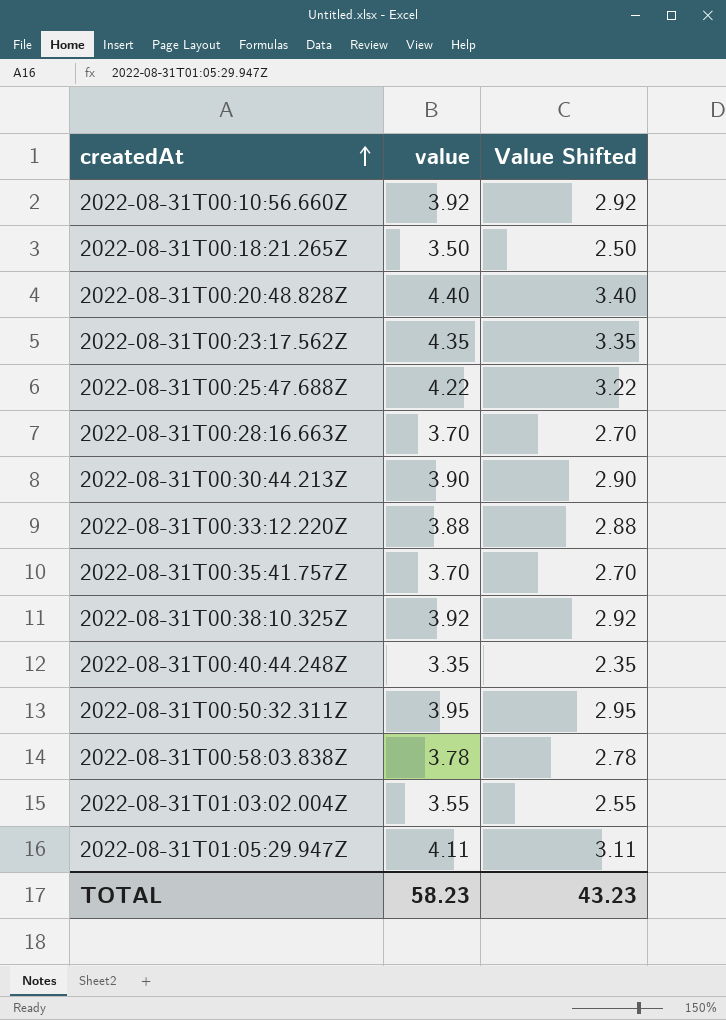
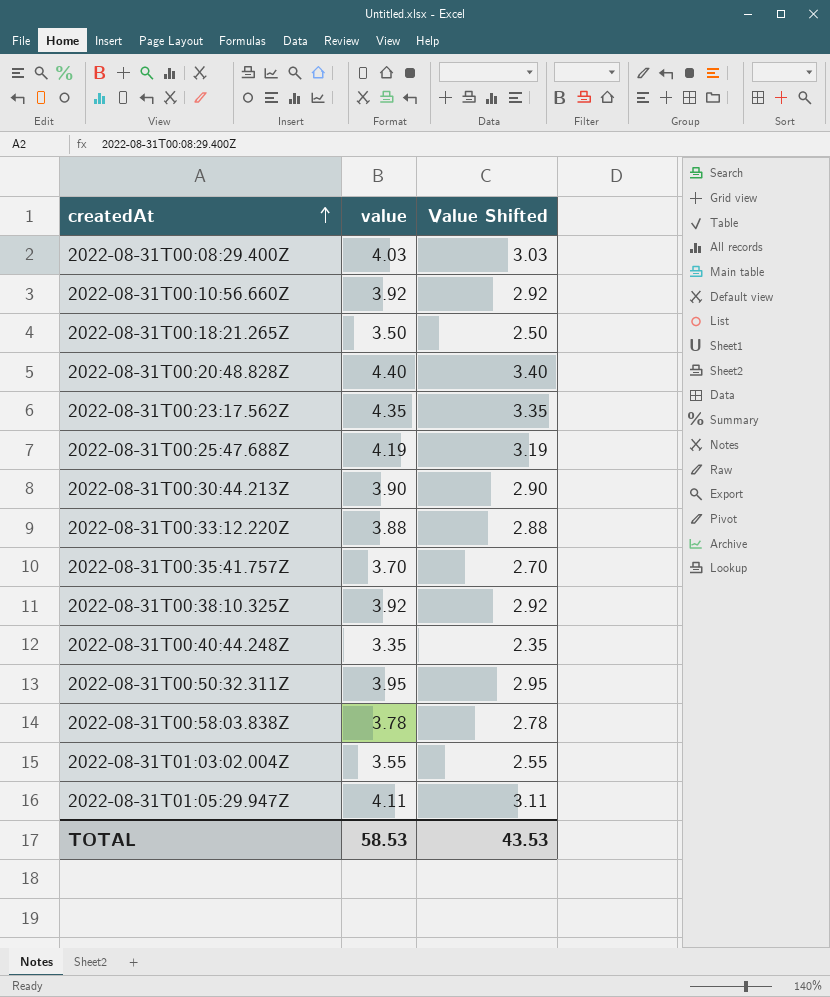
row 2022-08-31T00:28:16.663Z: 3.70 | 2.70 -> none
row 2022-08-31T00:08:29.400Z: none -> 4.03 | 3.03
2022-08-31T00:25:47.688Z | value: 4.22 -> 4.19
2022-08-31T00:25:47.688Z | Value Shifted: 3.22 -> 3.19
TOTAL | value: 58.23 -> 58.53
TOTAL | Value Shifted: 43.23 -> 43.53

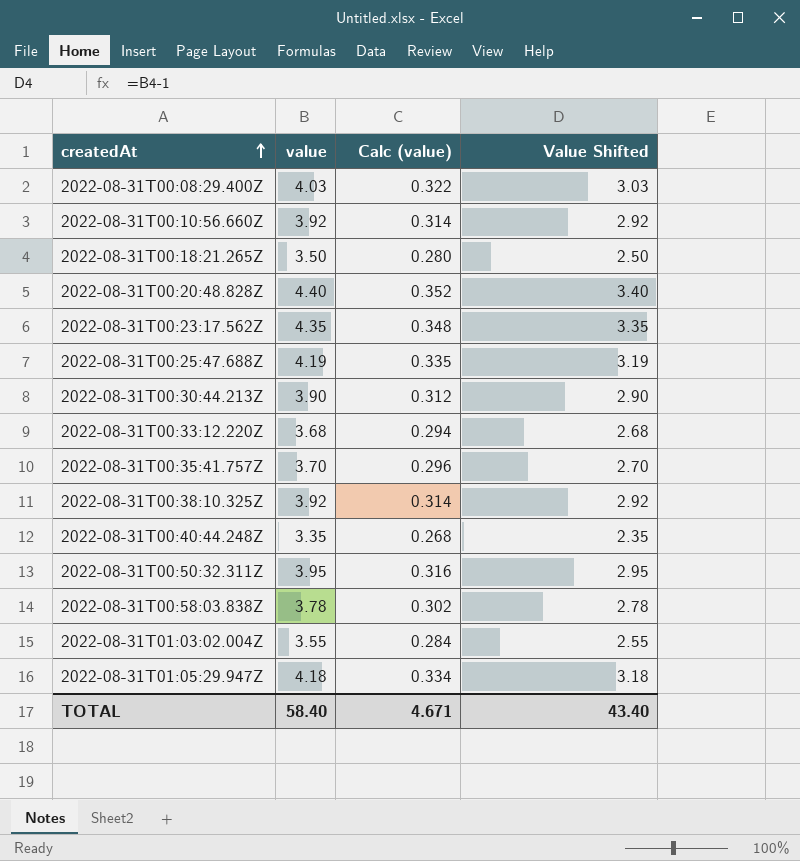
column Calc (value) | formula: none -> [value] * 0.08
2022-08-31T00:33:12.220Z | value: 3.88 -> 3.68
2022-08-31T00:33:12.220Z | Value Shifted: 2.88 -> 2.68
2022-08-31T01:05:29.947Z | value: 4.11 -> 4.18
2022-08-31T01:05:29.947Z | Value Shifted: 3.11 -> 3.18
TOTAL | value: 58.53 -> 58.40
TOTAL | Value Shifted: 43.53 -> 43.40

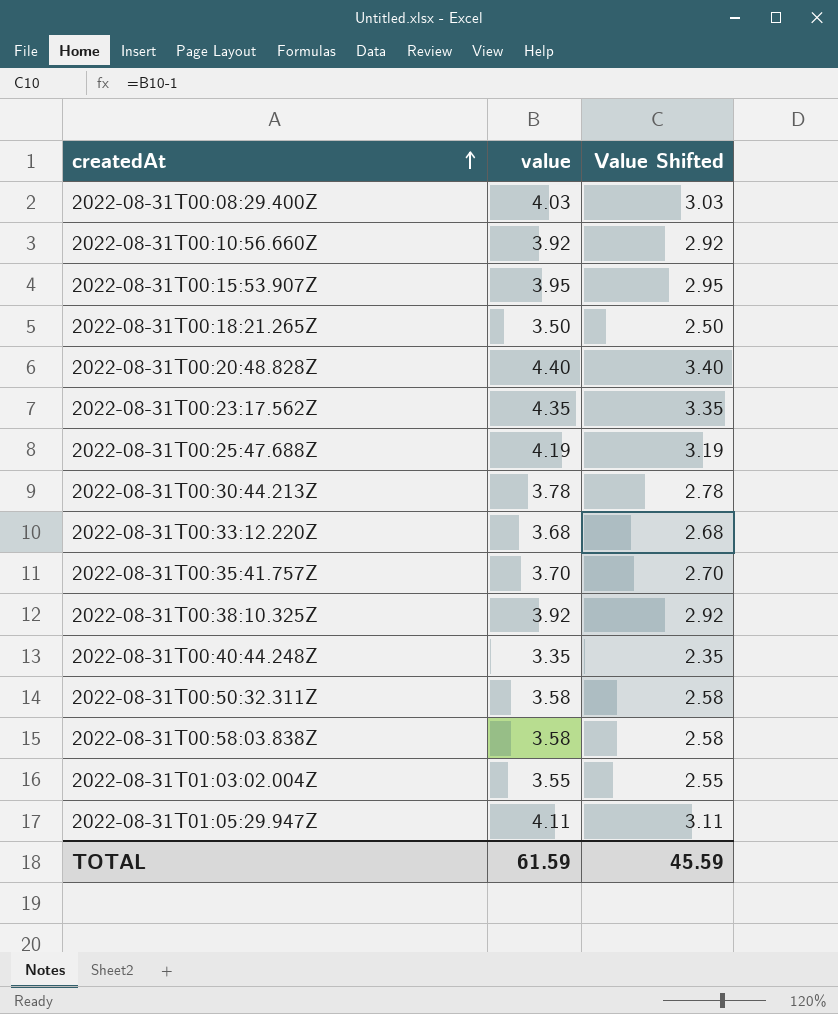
column Calc (value) | formula: [value] * 0.08 -> none
row 2022-08-31T00:15:53.907Z: none -> 3.95 | 2.95
2022-08-31T00:30:44.213Z | value: 3.90 -> 3.78
2022-08-31T00:30:44.213Z | Value Shifted: 2.90 -> 2.78
2022-08-31T00:50:32.311Z | value: 3.95 -> 3.58
2022-08-31T00:50:32.311Z | Value Shifted: 2.95 -> 2.58
2022-08-31T00:58:03.838Z | value: 3.78 -> 3.58
2022-08-31T00:58:03.838Z | Value Shifted: 2.78 -> 2.58
2022-08-31T01:05:29.947Z | value: 4.18 -> 4.11
2022-08-31T01:05:29.947Z | Value Shifted: 3.18 -> 3.11
TOTAL | value: 58.40 -> 61.59
TOTAL | Value Shifted: 43.40 -> 45.59

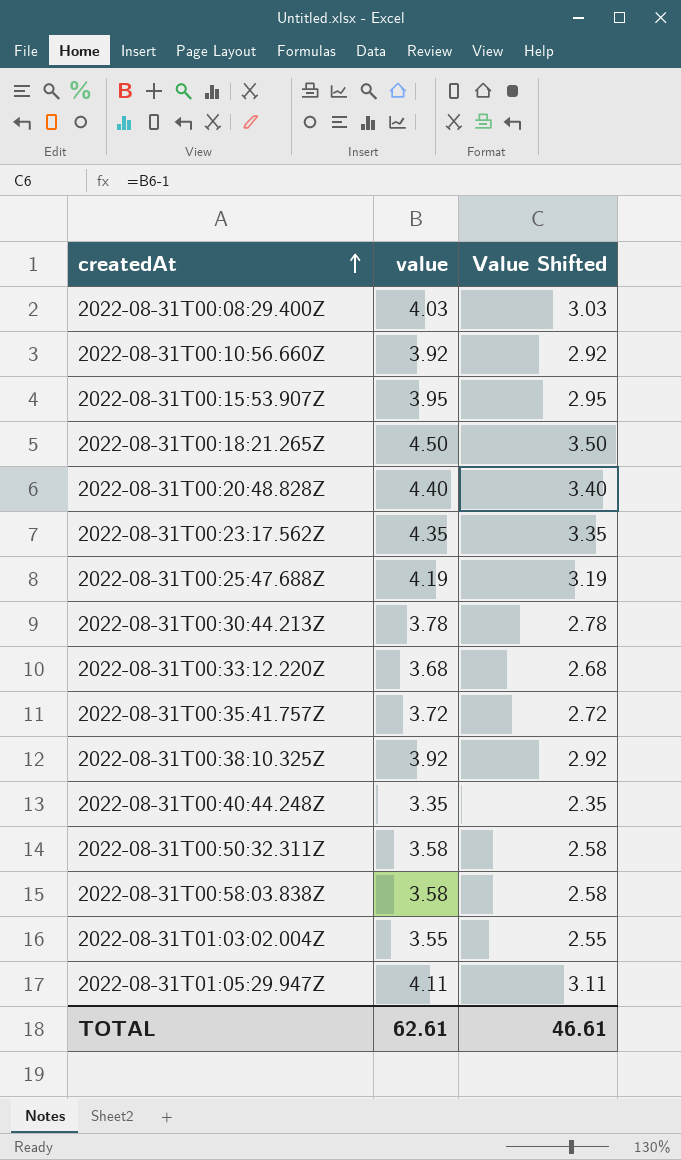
2022-08-31T00:18:21.265Z | value: 3.50 -> 4.50
2022-08-31T00:18:21.265Z | Value Shifted: 2.50 -> 3.50
2022-08-31T00:35:41.757Z | value: 3.70 -> 3.72
2022-08-31T00:35:41.757Z | Value Shifted: 2.70 -> 2.72
TOTAL | value: 61.59 -> 62.61
TOTAL | Value Shifted: 45.59 -> 46.61

